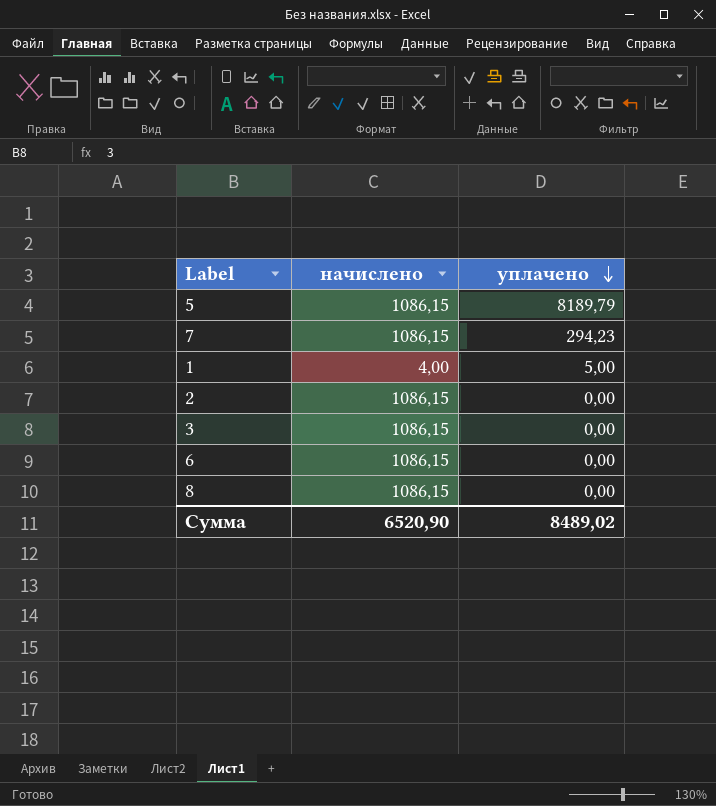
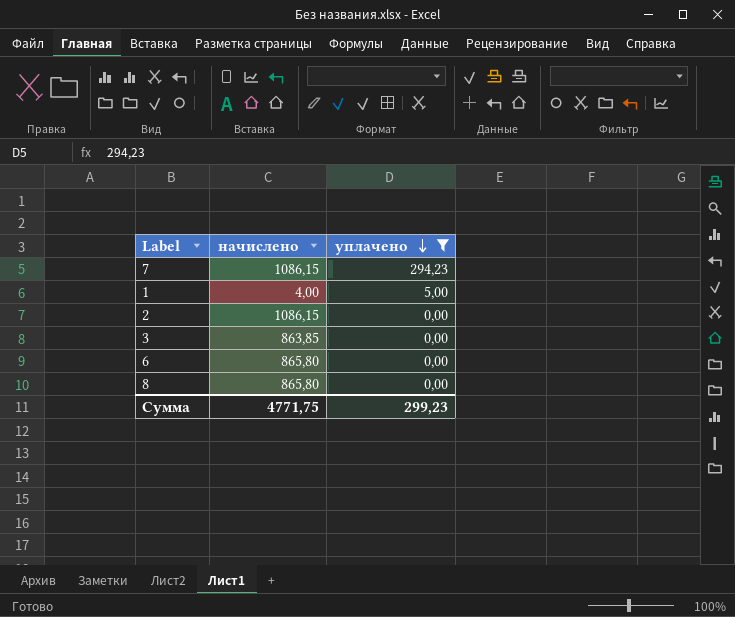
filter: none -> уплачено != 8189,79
3 | начислено: 1086,15 -> 863,85
6 | начислено: 1086,15 -> 865,80
8 | начислено: 1086,15 -> 865,80
Сумма | начислено: 6520,90 -> 4771,75
Сумма | уплачено: 8489,02 -> 299,23

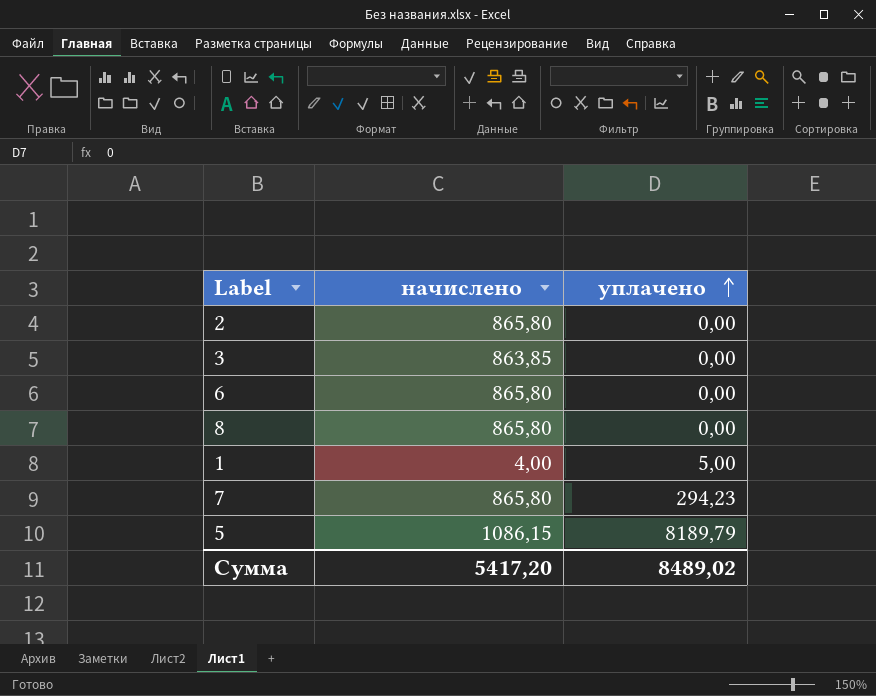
filter: уплачено != 8189,79 -> none
row order: уплачено descending -> уплачено ascending
2 | начислено: 1086,15 -> 865,80
7 | начислено: 1086,15 -> 865,80
Сумма | начислено: 4771,75 -> 5417,20
Сумма | уплачено: 299,23 -> 8489,02

